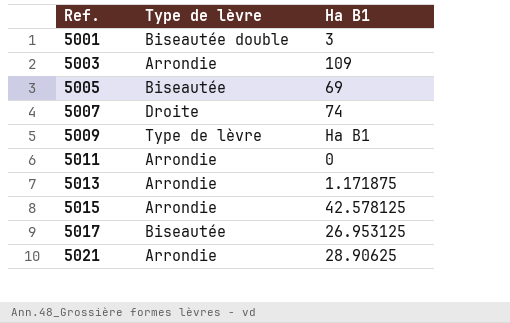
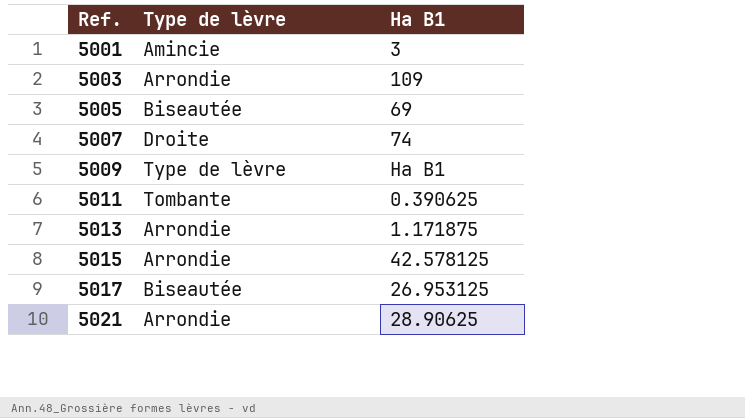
5001 | Type de lèvre: Biseautée double -> Amincie
5011 | Type de lèvre: Arrondie -> Tombante
5011 | Ha B1: 0 -> 0.390625

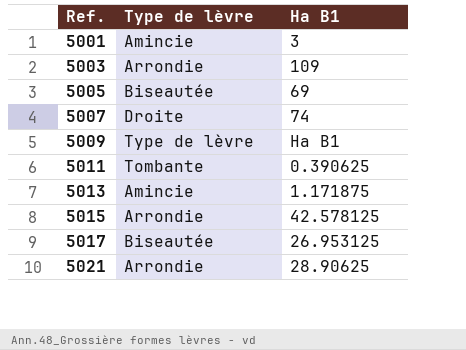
5013 | Type de lèvre: Arrondie -> Amincie

